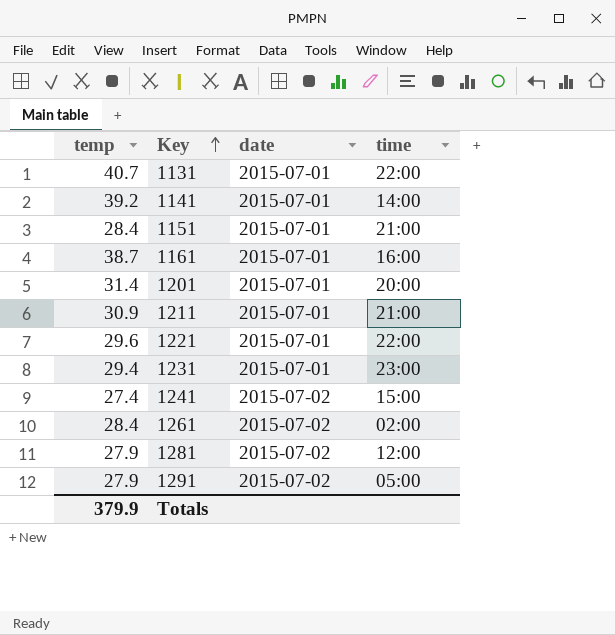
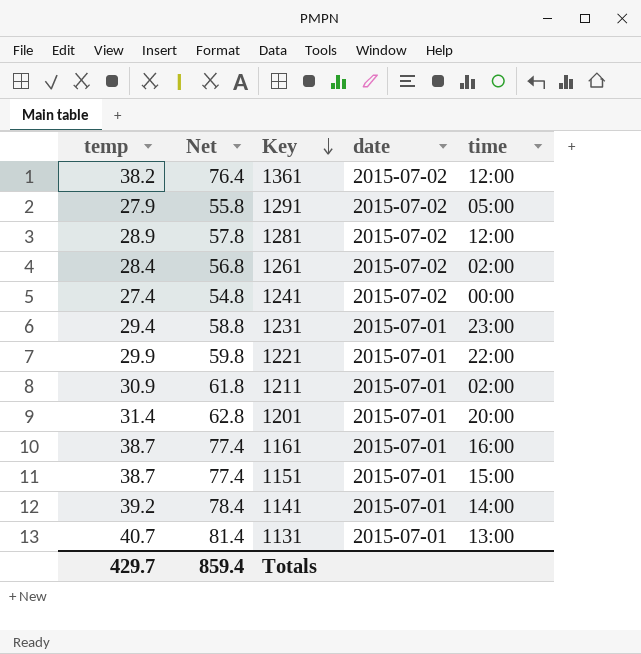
row order: Key ascending -> Key descending
column Net | formula: none -> [temp] * 2
row 1361: none -> 38.2 | 76.4 | 2015-07-02 | 12:00
1281 | temp: 27.9 -> 28.9
1241 | time: 15:00 -> 00:00
1221 | temp: 29.6 -> 29.9
1211 | time: 21:00 -> 02:00
1151 | temp: 28.4 -> 38.7
1151 | time: 21:00 -> 15:00
1131 | time: 22:00 -> 13:00
Totals | temp: 379.9 -> 429.7

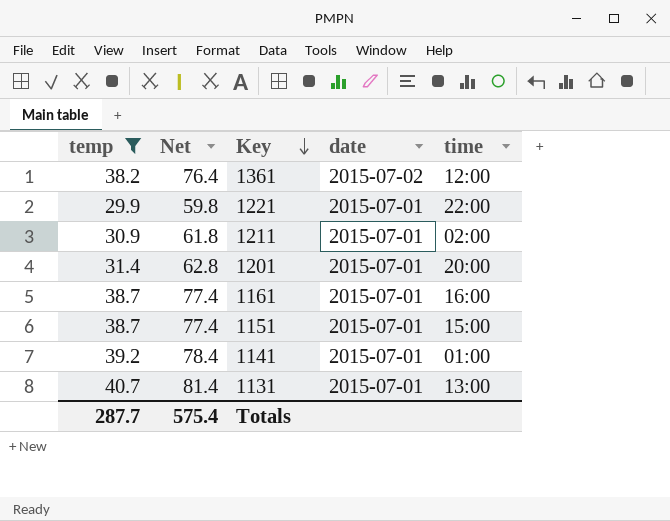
filter: none -> temp >= 29.9
1141 | time: 14:00 -> 01:00
Totals | temp: 429.7 -> 287.7
Totals | Net: 859.4 -> 575.4

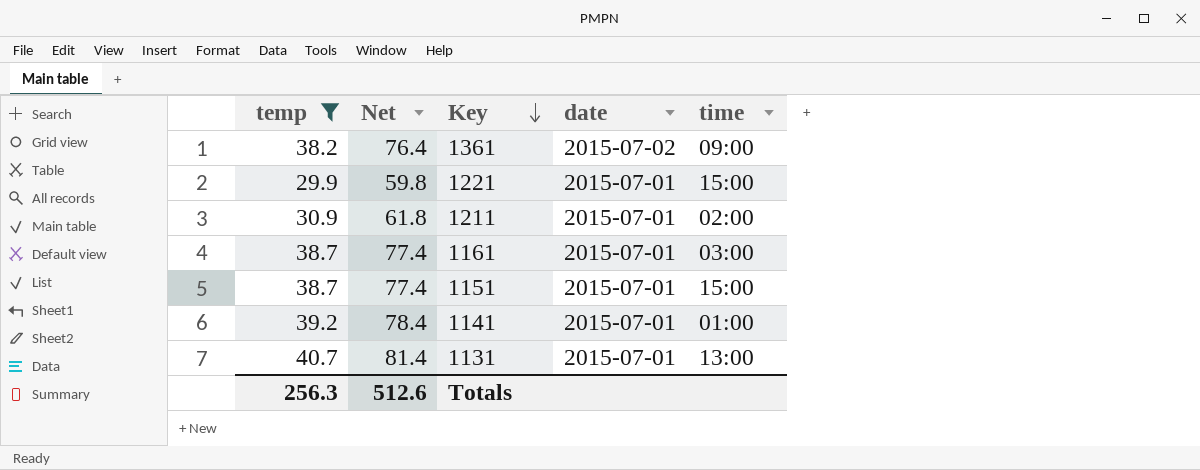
row 1201: 31.4 | 62.8 | 2015-07-01 | 20:00 -> none
1361 | time: 12:00 -> 09:00
1221 | time: 22:00 -> 15:00
1161 | time: 16:00 -> 03:00
Totals | temp: 287.7 -> 256.3
Totals | Net: 575.4 -> 512.6

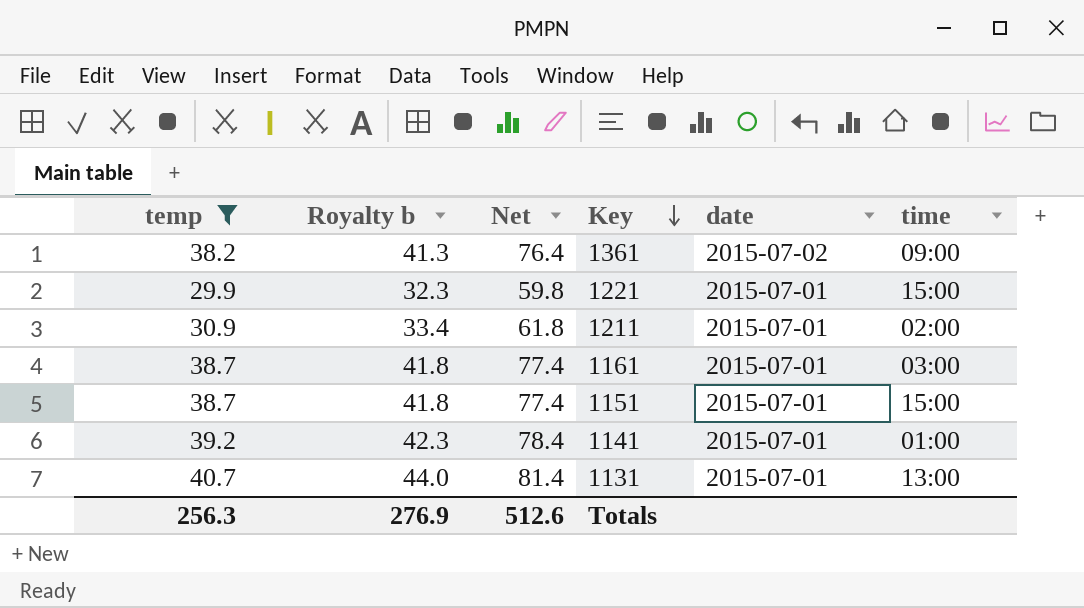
column Royalty b | formula: none -> [temp] * 1.08

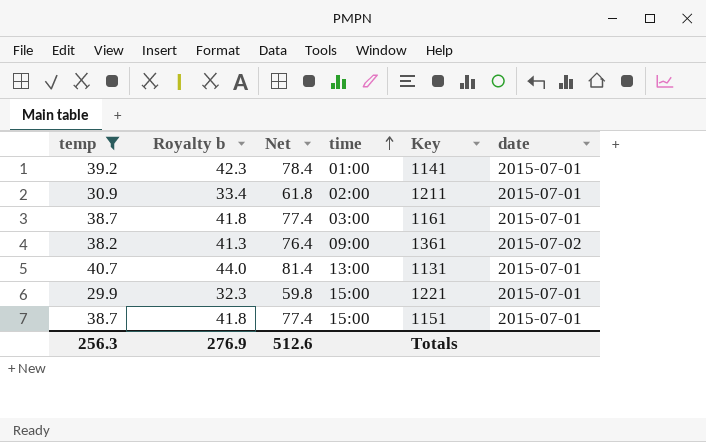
row order: Key descending -> time ascending
column time | position: 6 -> 4

